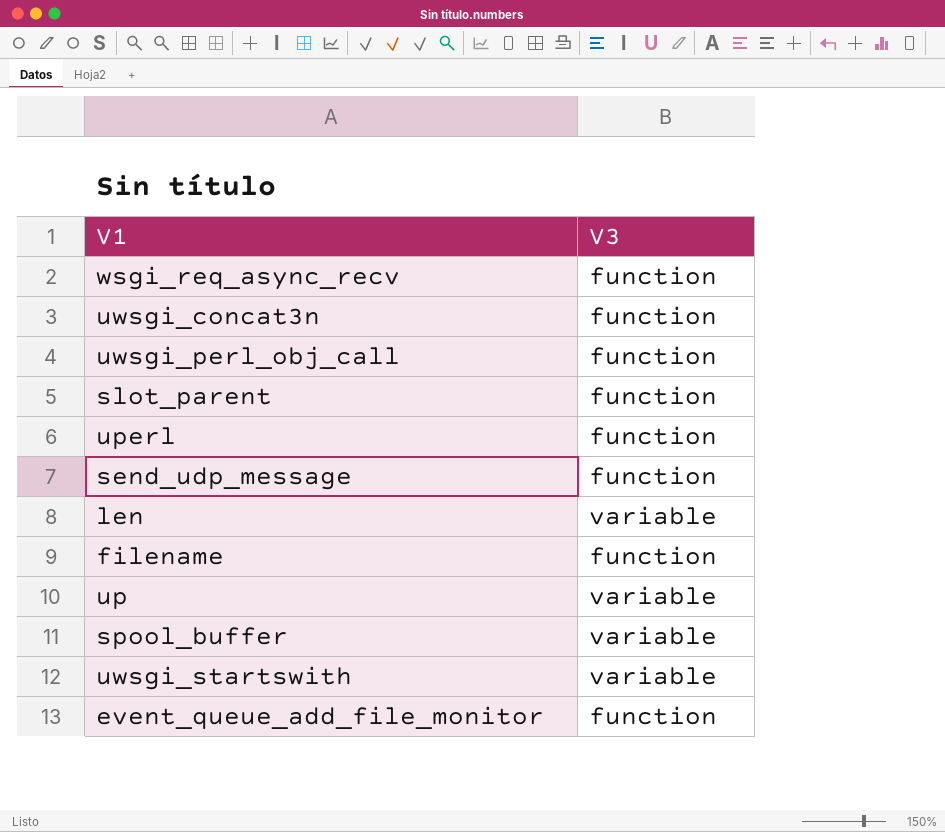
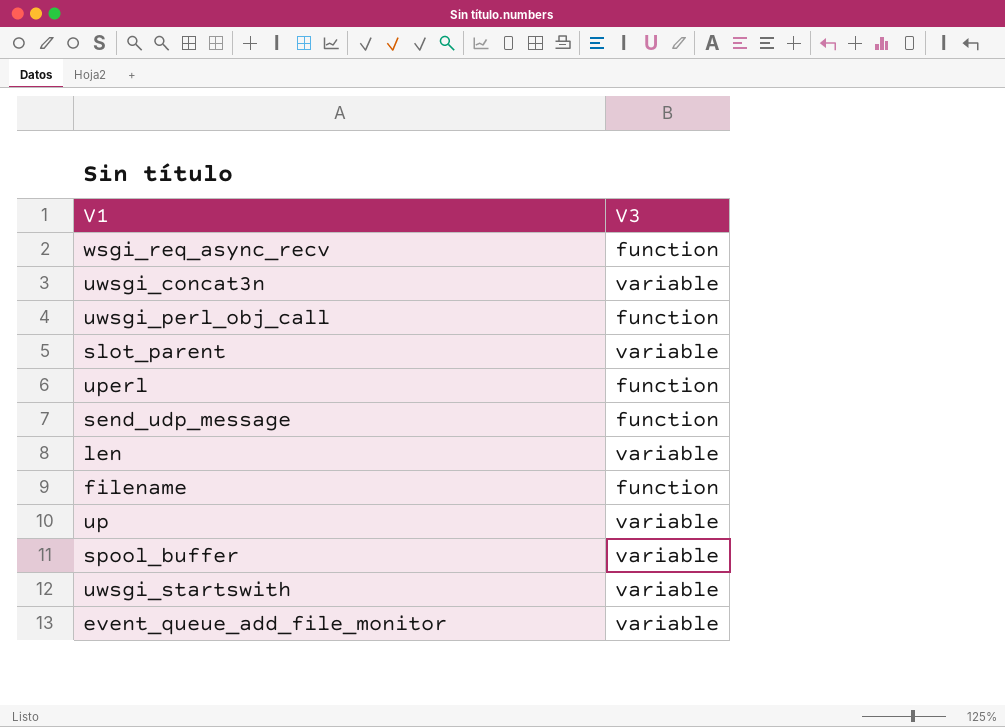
uwsgi_concat3n | V3: function -> variable
slot_parent | V3: function -> variable
event_queue_add_file_monitor | V3: function -> variable

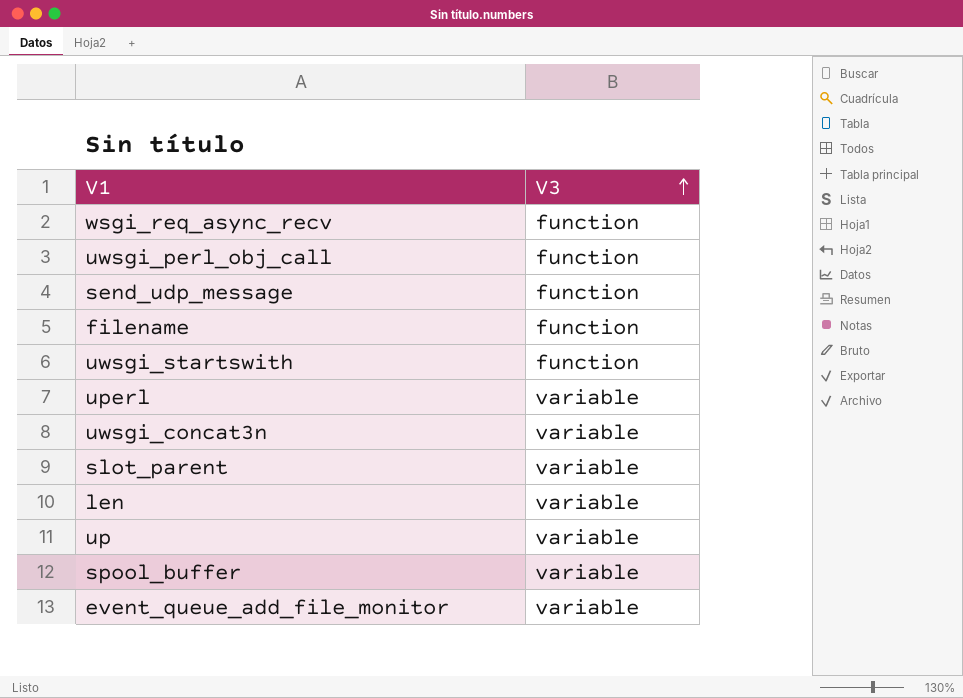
row order: none -> V3 ascending
uwsgi_startswith | V3: variable -> function
uperl | V3: function -> variable

